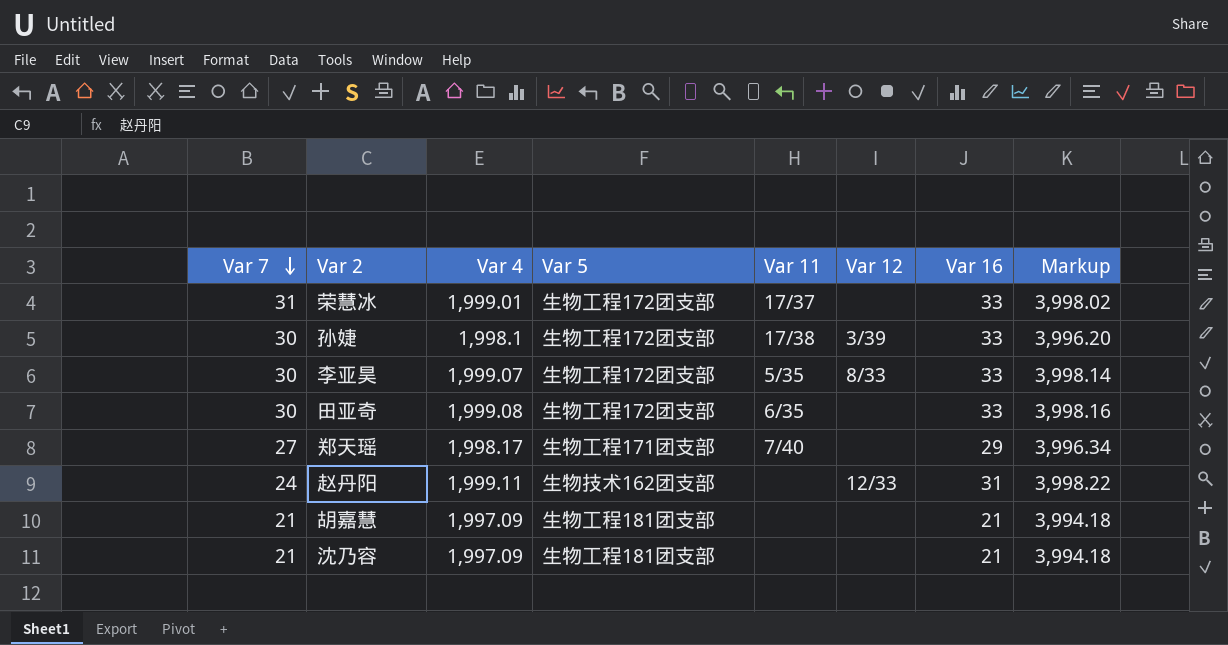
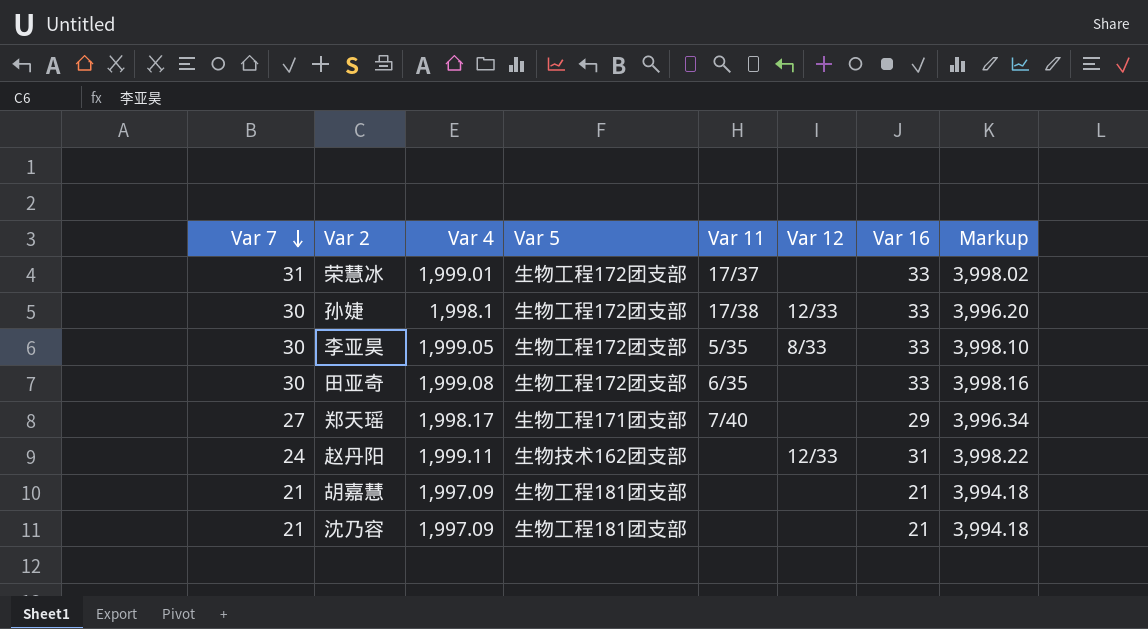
孙婕 | Var 12: 3/39 -> 12/33
李亚昊 | Var 4: 1,999.07 -> 1,999.05
李亚昊 | Markup: 3,998.14 -> 3,998.10

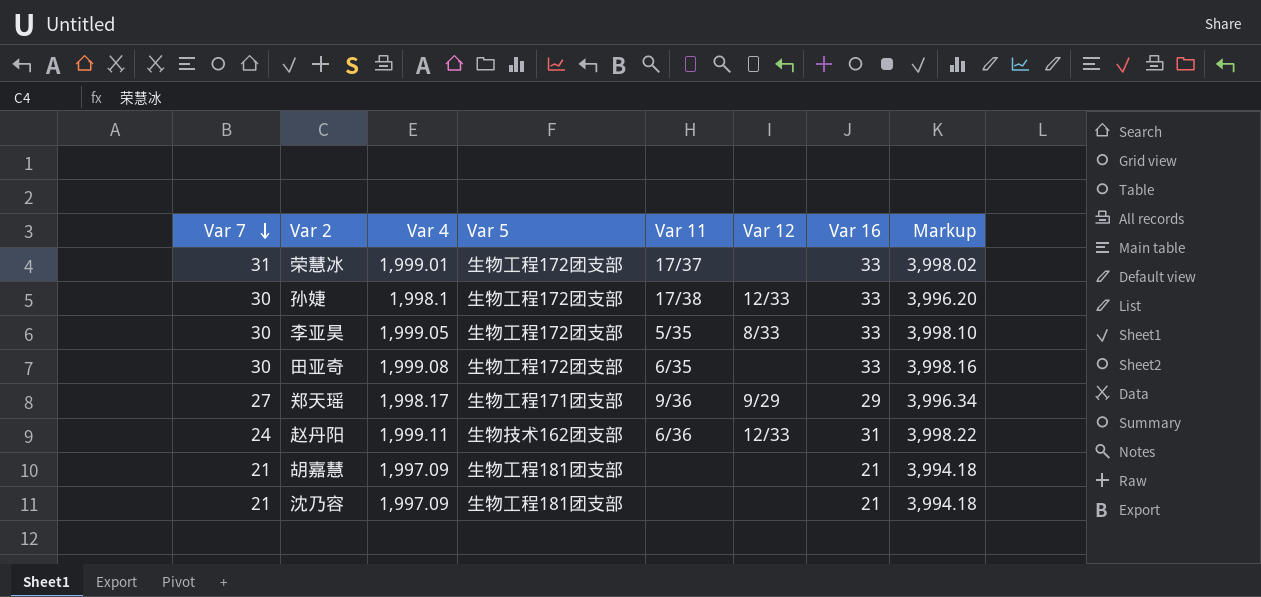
郑天瑶 | Var 11: 7/40 -> 9/36
郑天瑶 | Var 12: none -> 9/29
赵丹阳 | Var 11: none -> 6/36

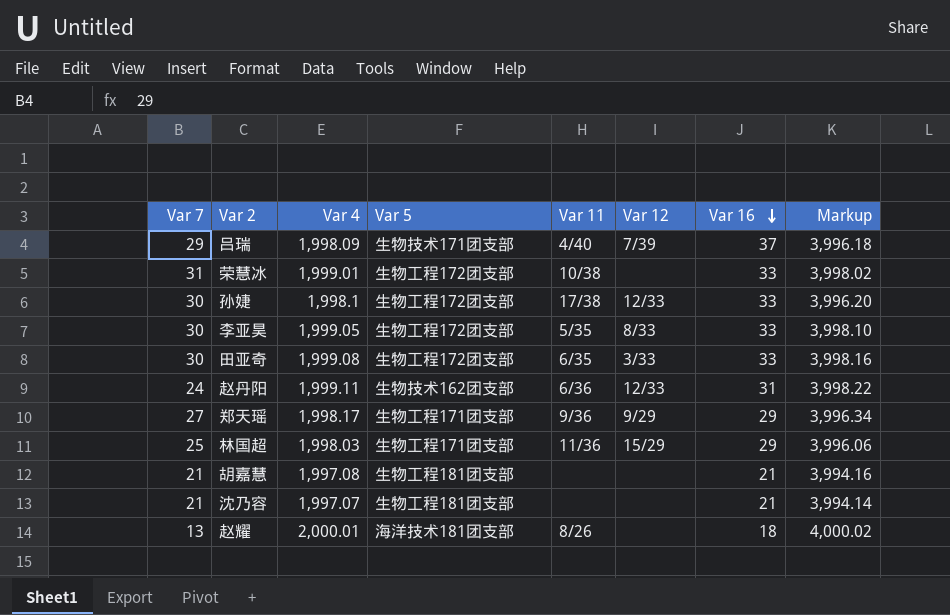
row order: Var 7 descending -> Var 16 descending
row 吕瑞: none -> 29 | 1,998.09 | 生物技术171团支部 | 4/40 | 7/39 | 37 | 3,996.18
荣慧冰 | Var 11: 17/37 -> 10/38
田亚奇 | Var 12: none -> 3/33
row 林国超: none -> 25 | 1,998.03 | 生物工程171团支部 | 11/36 | 15/29 | 29 | 3,996.06
胡嘉慧 | Var 4: 1,997.09 -> 1,997.08
胡嘉慧 | Markup: 3,994.18 -> 3,994.16
沈乃容 | Var 4: 1,997.09 -> 1,997.07
沈乃容 | Markup: 3,994.18 -> 3,994.14
row 赵耀: none -> 13 | 2,000.01 | 海洋技术181团支部 | 8/26 | none | 18 | 4,000.02

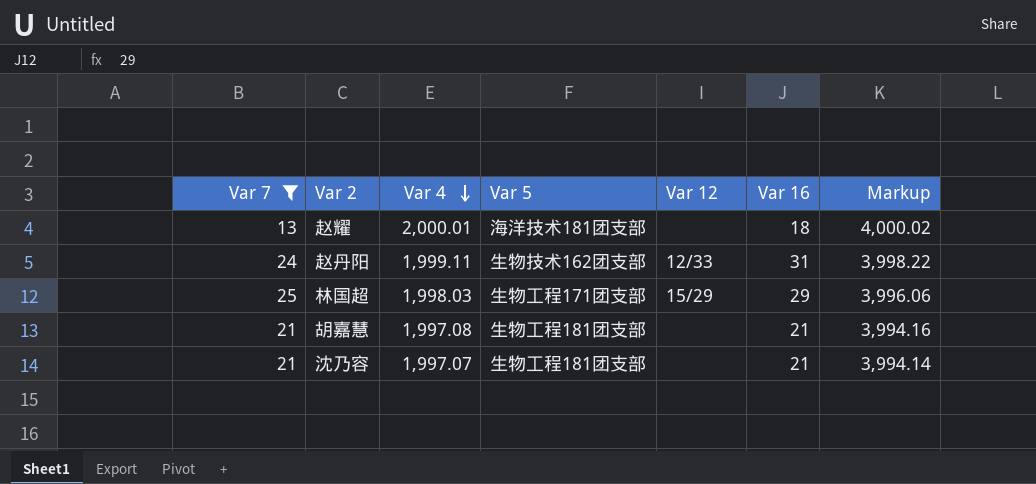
filter: none -> Var 7 <= 25
row order: Var 16 descending -> Var 4 descending
column Var 11 | position: 5 -> none

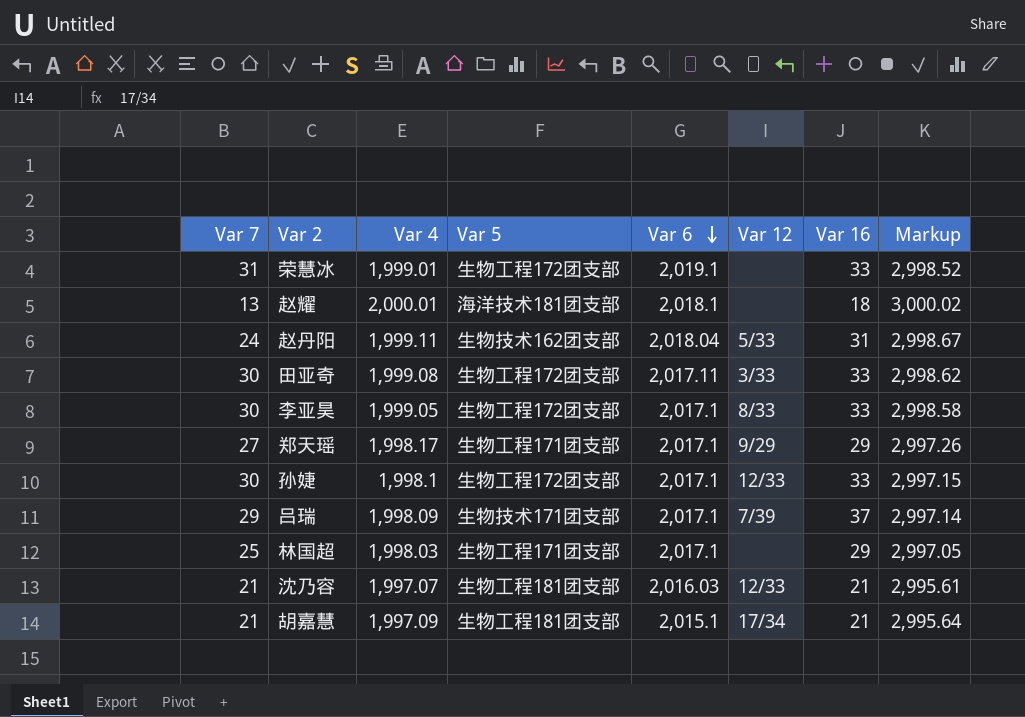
filter: Var 7 <= 25 -> none
row order: Var 4 descending -> Var 6 descending
column Var 6 | position: none -> 5
column Markup | formula: [Var 4] * 2 -> [Var 4] * 1.5
赵丹阳 | Var 12: 12/33 -> 5/33
林国超 | Var 12: 15/29 -> none
沈乃容 | Var 12: none -> 12/33
胡嘉慧 | Var 4: 1,997.08 -> 1,997.09
胡嘉慧 | Var 12: none -> 17/34

